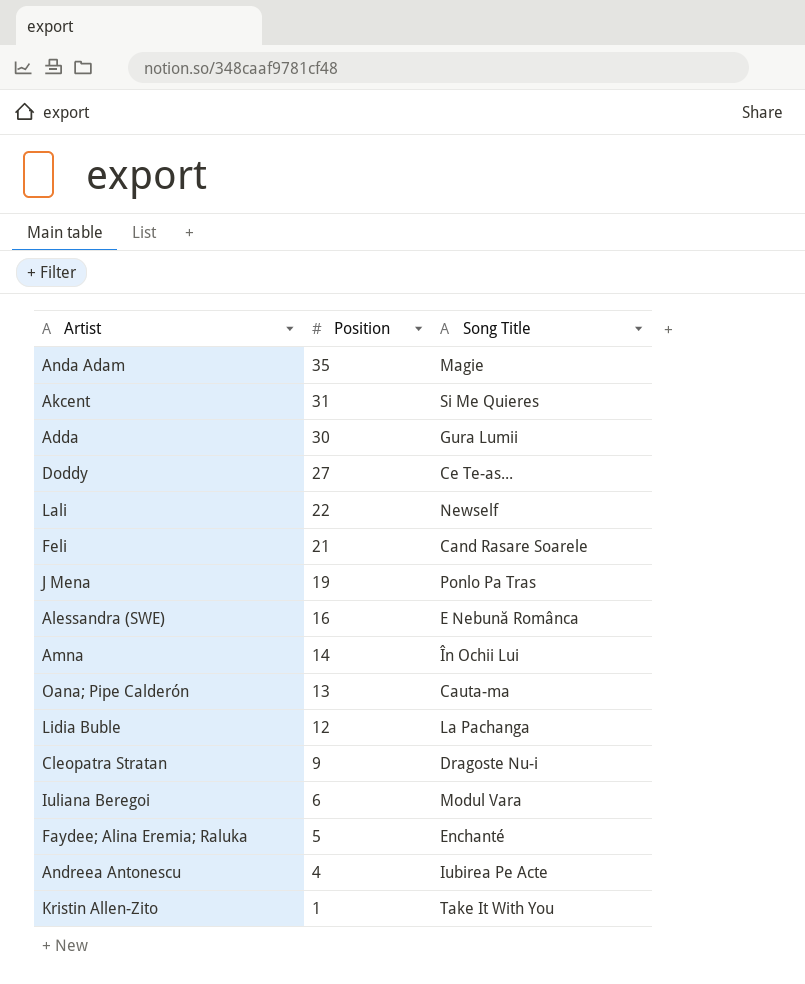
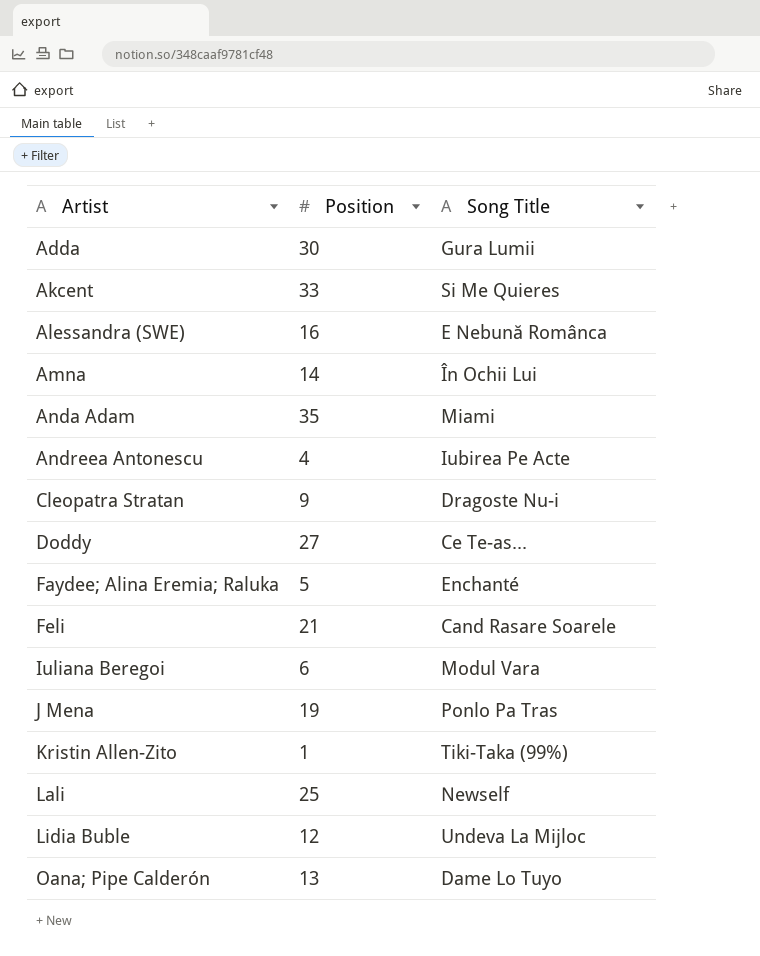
row order: Position descending -> Artist ascending
Akcent | Position: 31 -> 33
Anda Adam | Song Title: Magie -> Miami
Kristin Allen-Zito | Song Title: Take It With You -> Tiki-Taka (99%)
Lali | Position: 22 -> 25
Lidia Buble | Song Title: La Pachanga -> Undeva La Mijloc
Oana; Pipe Calderón | Song Title: Cauta-ma -> Dame Lo Tuyo

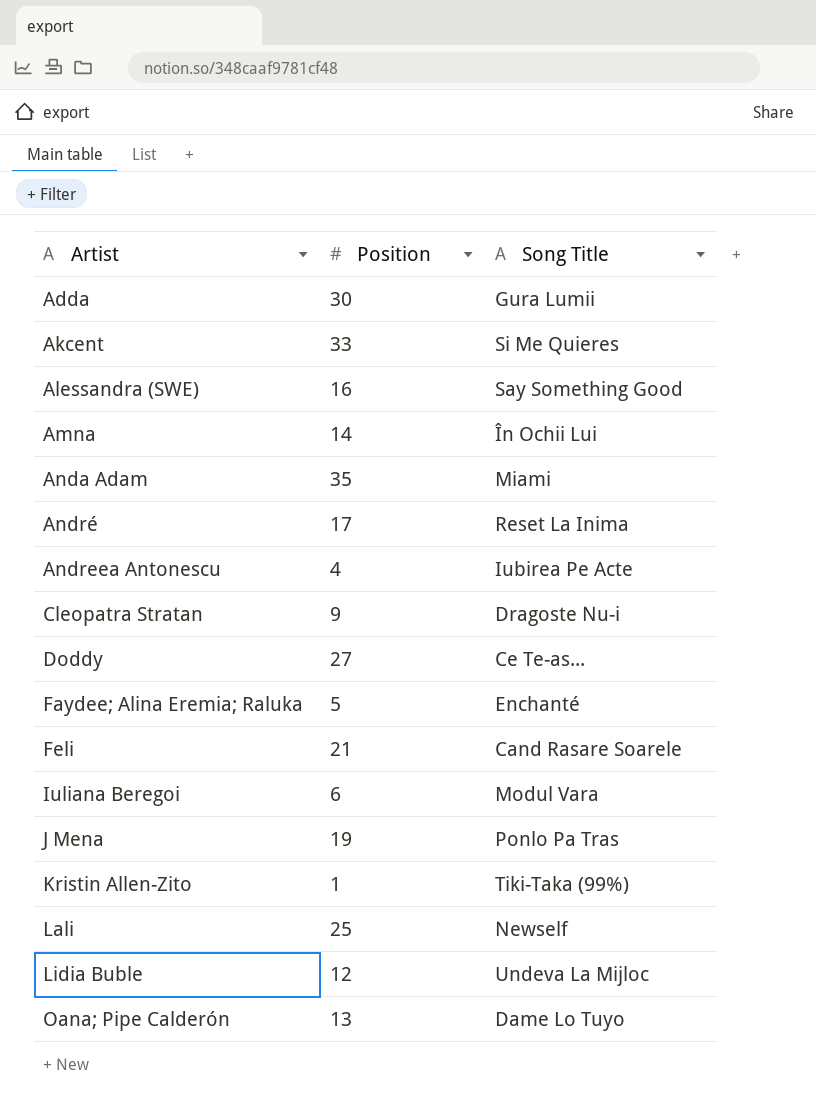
Alessandra (SWE) | Song Title: E Nebună Românca -> Say Something Good
row André: none -> 17 | Reset La Inima

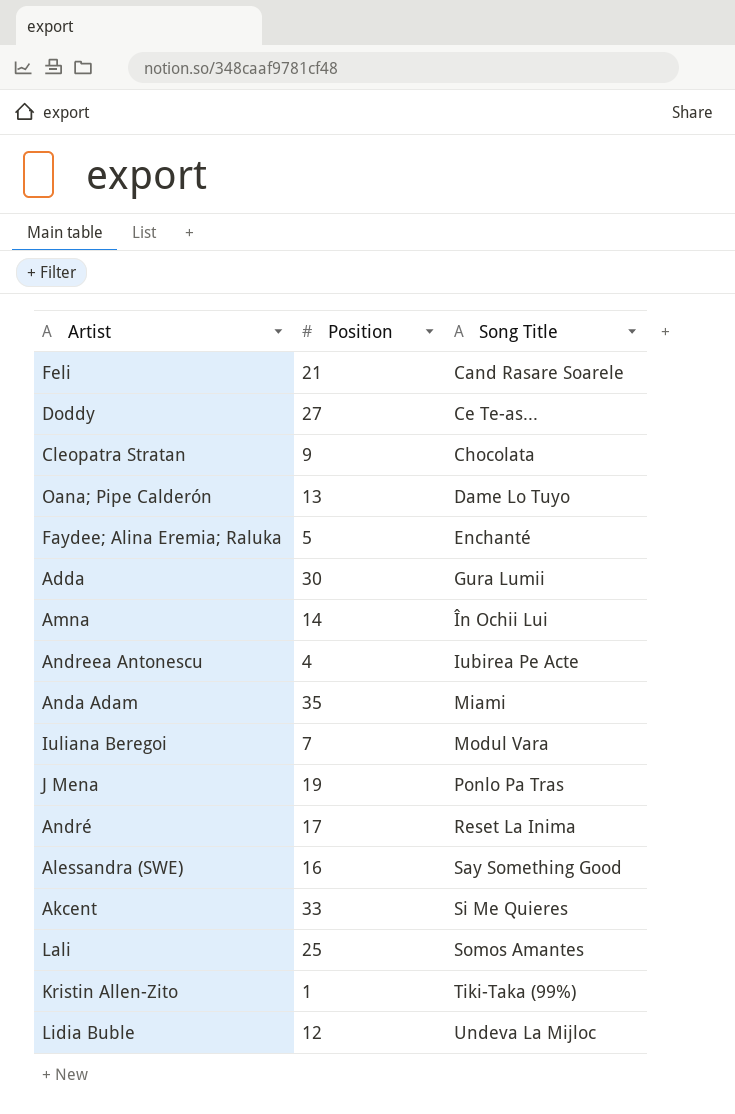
row order: Artist ascending -> Song Title ascending
Cleopatra Stratan | Song Title: Dragoste Nu-i -> Chocolata
Iuliana Beregoi | Position: 6 -> 7
Lali | Song Title: Newself -> Somos Amantes

